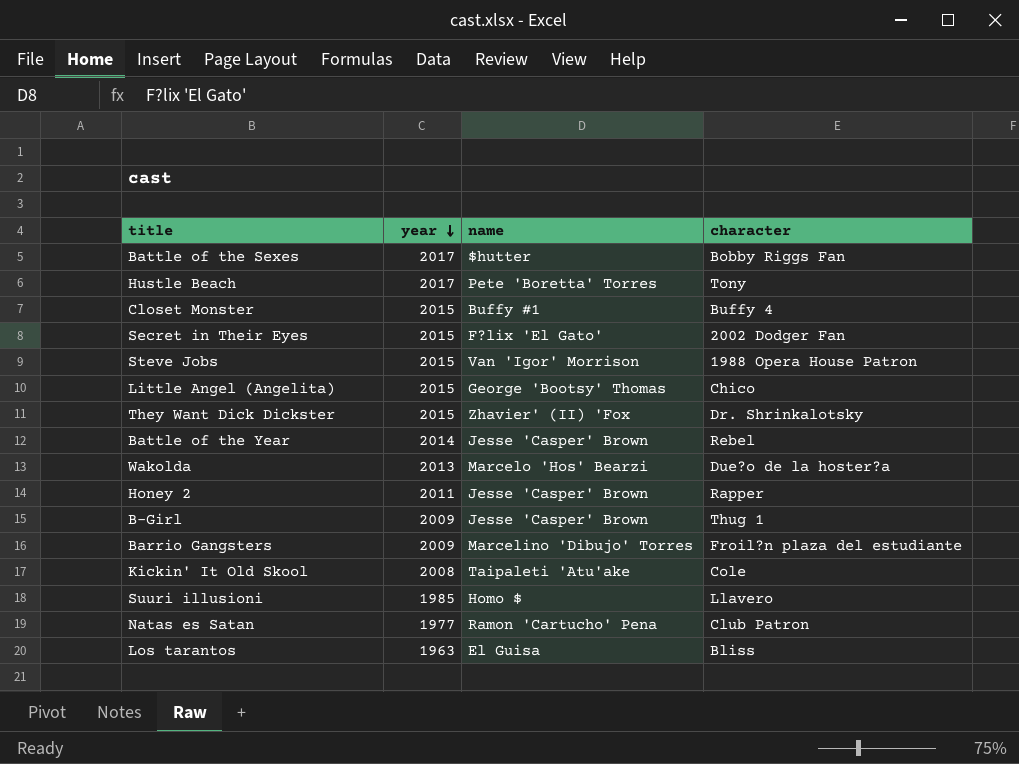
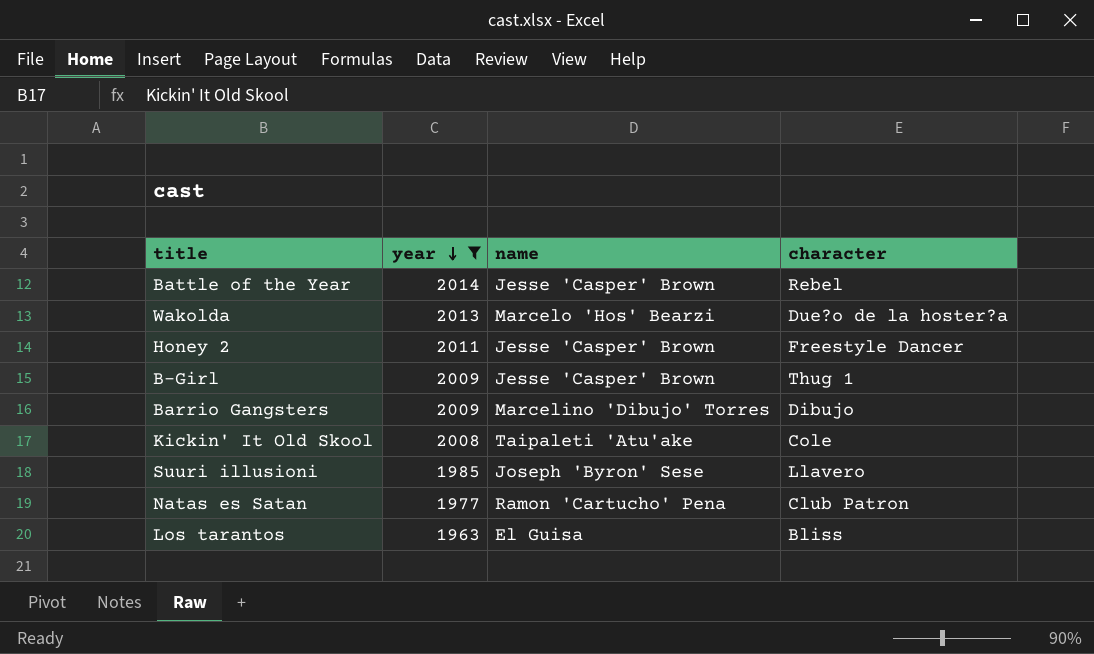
filter: none -> year <= 2014
Honey 2 | character: Rapper -> Freestyle Dancer
Barrio Gangsters | character: Froil?n plaza del estudiante -> Dibujo
Suuri illusioni | name: Homo $ -> Joseph 'Byron' Sese

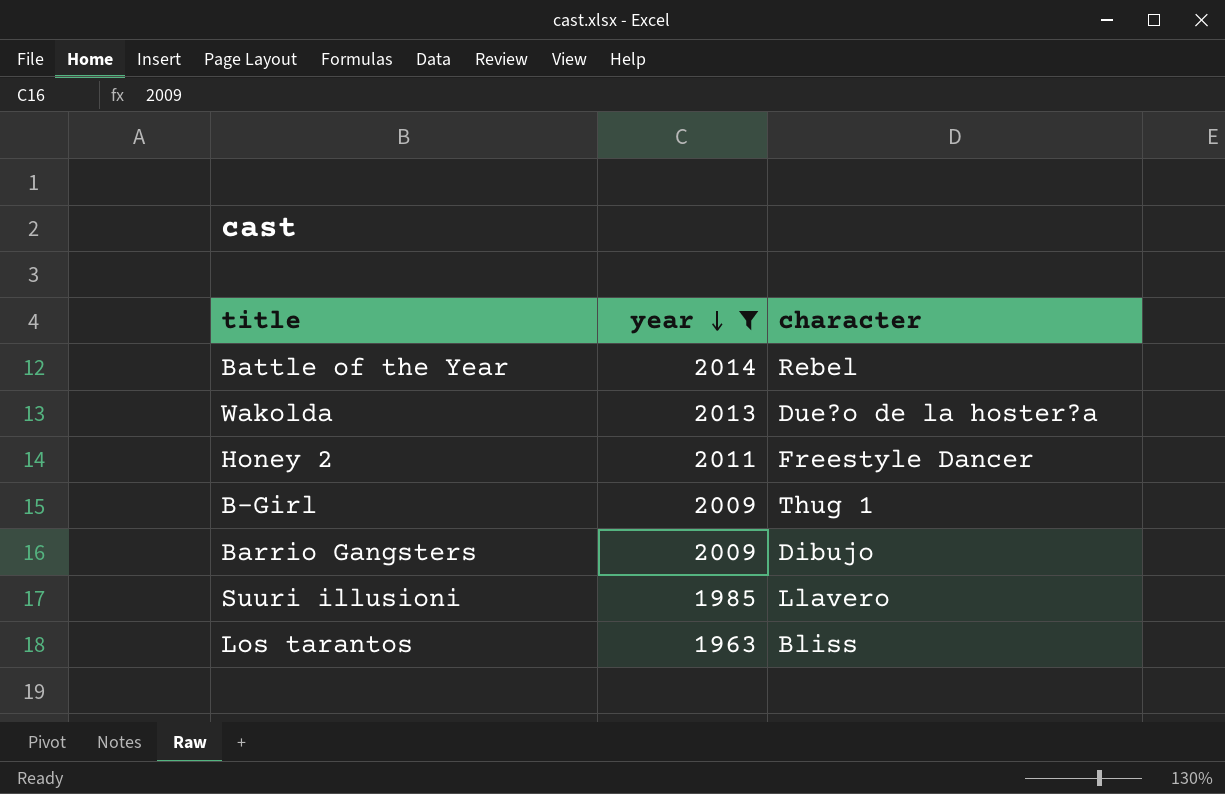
column name | position: 3 -> none
row Kickin' It Old Skool: 2008 | Taipaleti 'Atu'ake | Cole -> none
row Natas es Satan: 1977 | Ramon 'Cartucho' Pena | Club Patron -> none

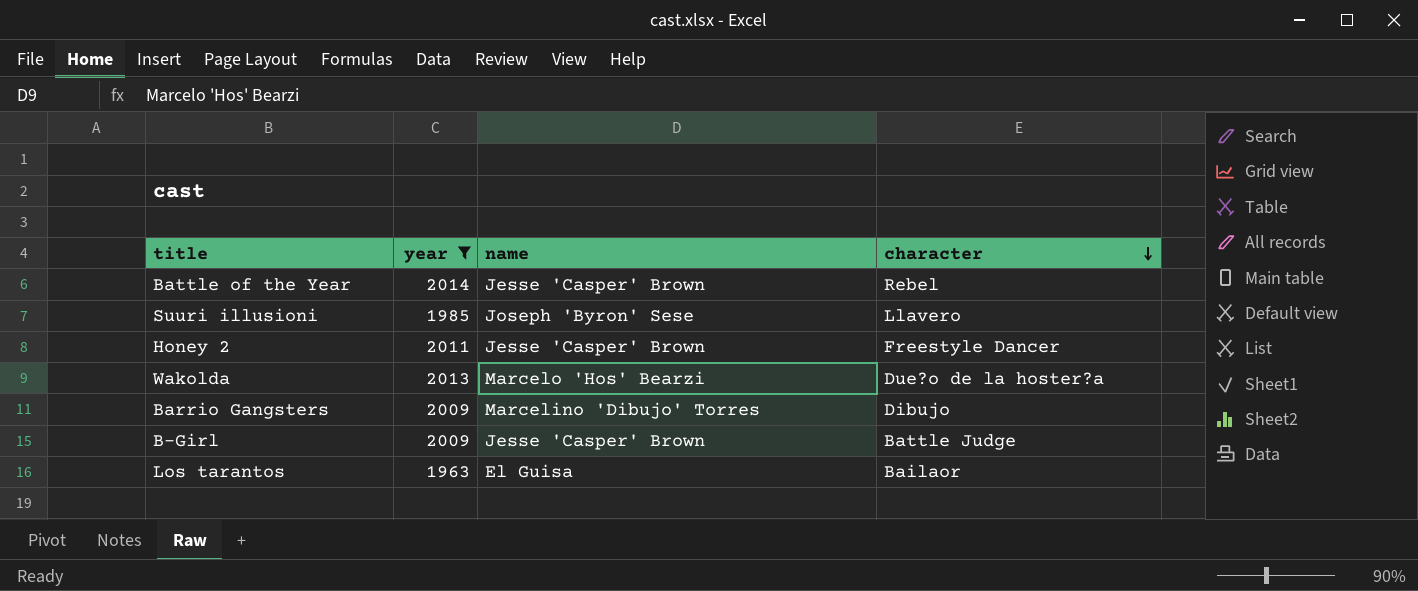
row order: year descending -> character descending
column name | position: none -> 3
B-Girl | character: Thug 1 -> Battle Judge
Los tarantos | character: Bliss -> Bailaor

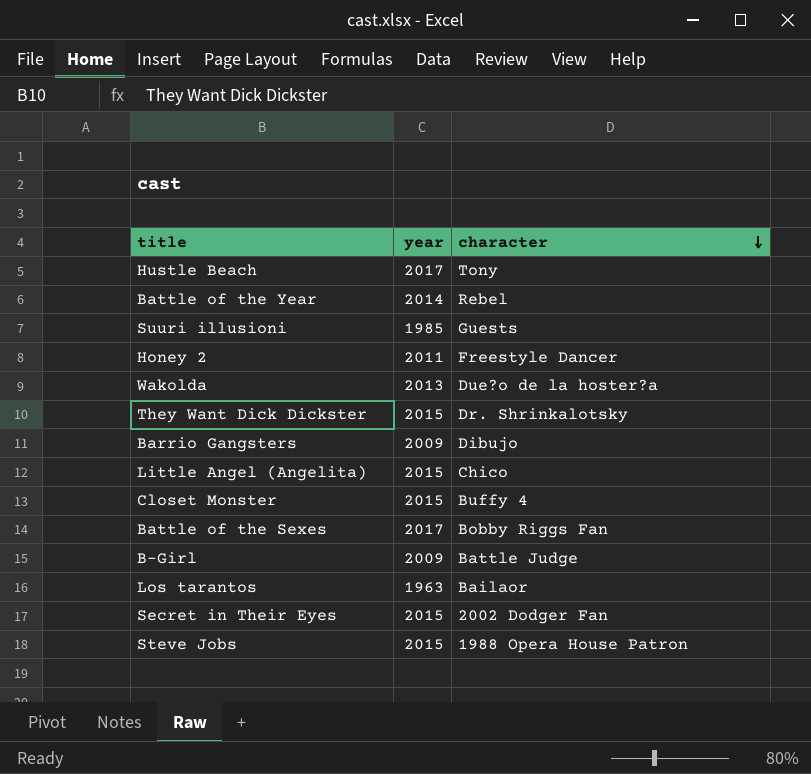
filter: year <= 2014 -> none
column name | position: 3 -> none
Suuri illusioni | character: Llavero -> Guests

